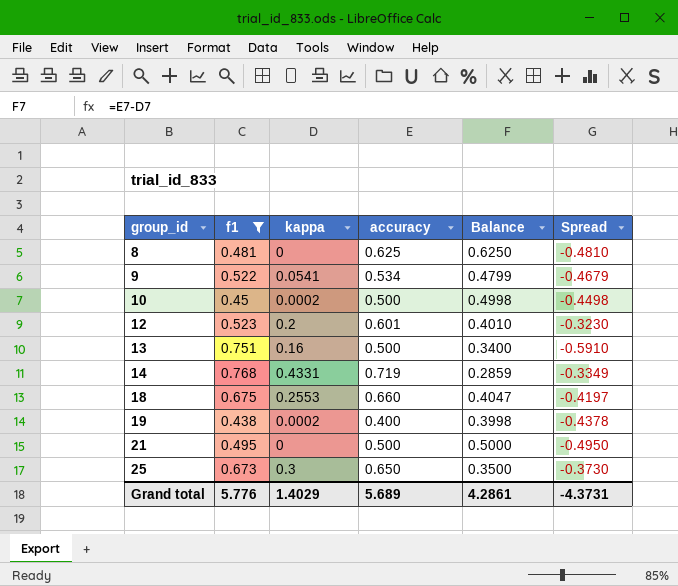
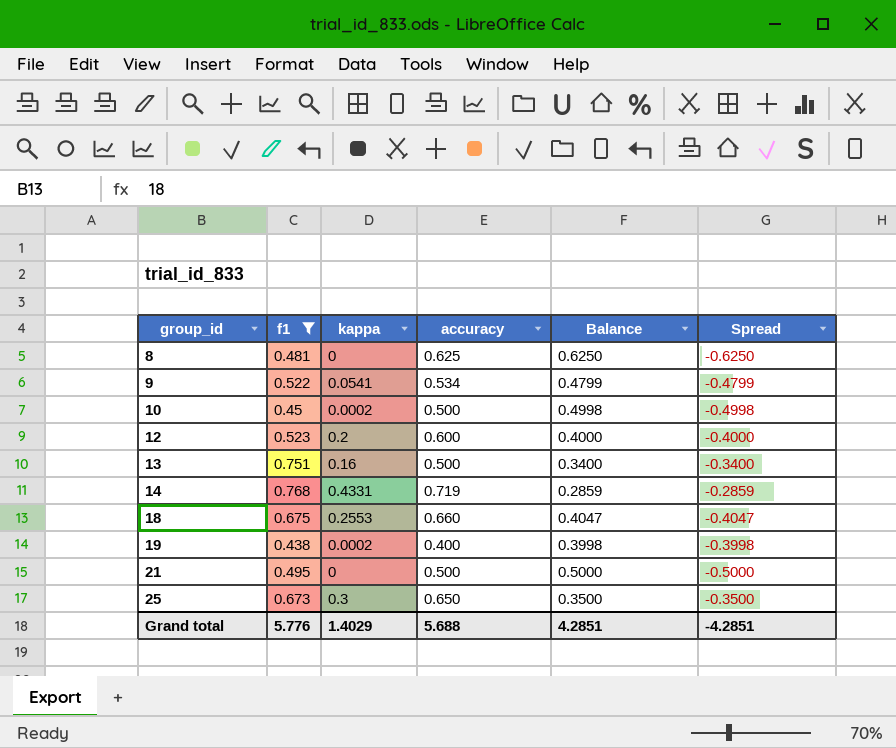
column Spread | formula: [kappa] - [f1] -> [kappa] - [accuracy]
12 | accuracy: 0.601 -> 0.600
12 | Balance: 0.4010 -> 0.4000
Grand total | accuracy: 5.689 -> 5.688
Grand total | Balance: 4.2861 -> 4.2851
Grand total | Spread: -4.3731 -> -4.2851

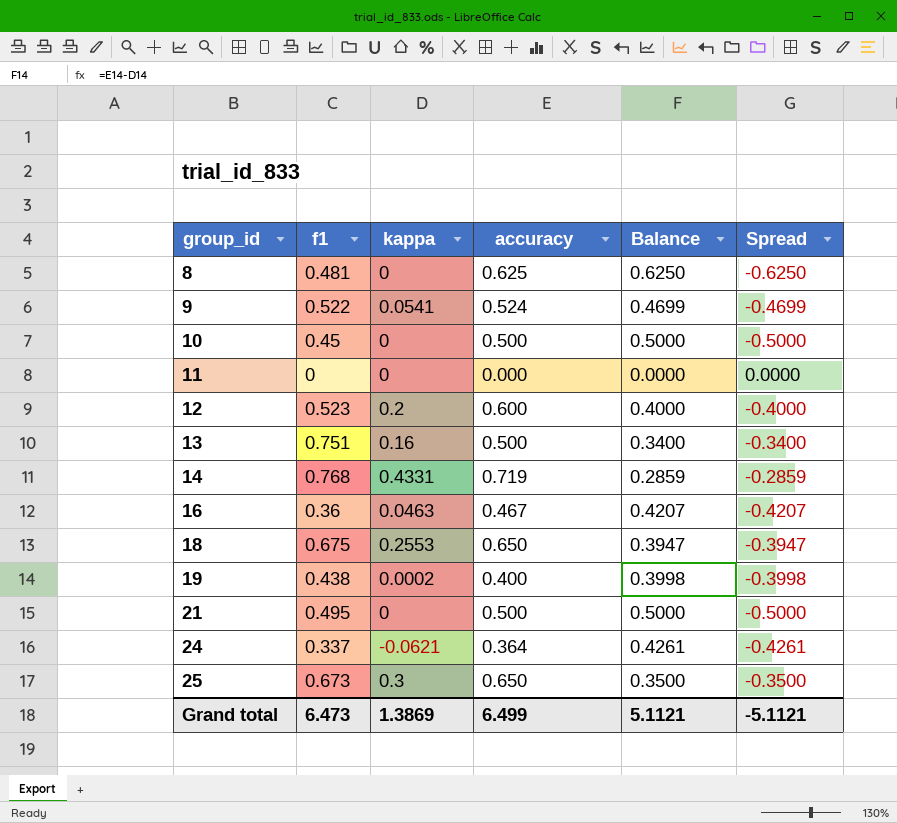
filter: f1 >= 0.438 -> none
9 | accuracy: 0.534 -> 0.524
9 | Balance: 0.4799 -> 0.4699
9 | Spread: -0.4799 -> -0.4699
10 | kappa: 0.0002 -> 0
10 | Balance: 0.4998 -> 0.5000
10 | Spread: -0.4998 -> -0.5000
18 | accuracy: 0.660 -> 0.650
18 | Balance: 0.4047 -> 0.3947
18 | Spread: -0.4047 -> -0.3947
Grand total | f1: 5.776 -> 6.473
Grand total | kappa: 1.4029 -> 1.3869
Grand total | accuracy: 5.688 -> 6.499
Grand total | Balance: 4.2851 -> 5.1121
Grand total | Spread: -4.2851 -> -5.1121

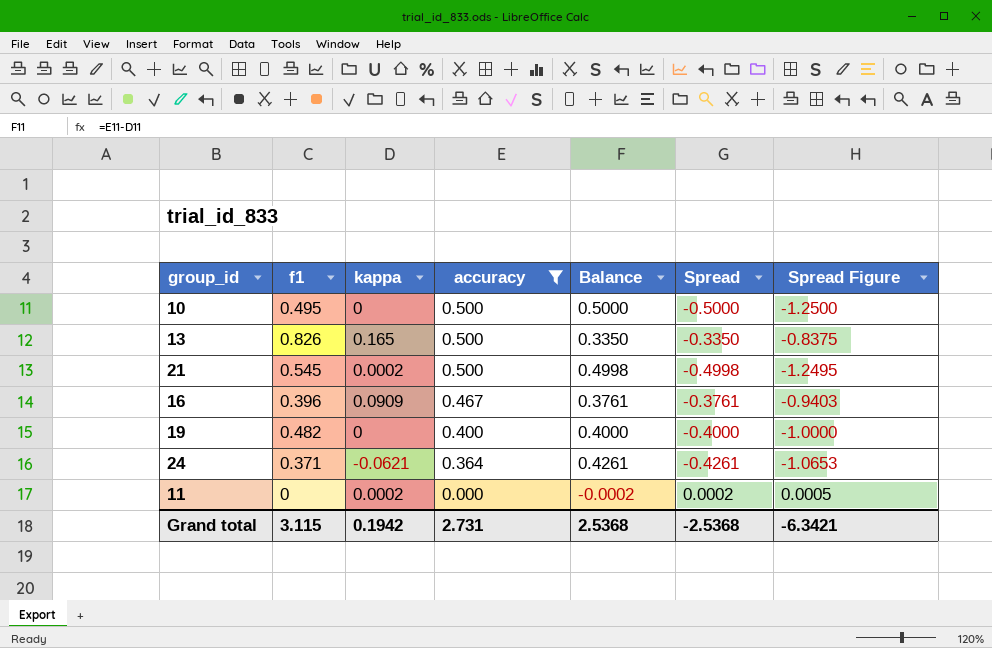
filter: none -> accuracy <= 0.500
row order: group_id ascending -> accuracy descending
column Spread Figure | formula: none -> [Spread] * 2.5
10 | f1: 0.45 -> 0.495
13 | f1: 0.751 -> 0.826
13 | kappa: 0.16 -> 0.165
13 | Balance: 0.3400 -> 0.3350
13 | Spread: -0.3400 -> -0.3350
21 | f1: 0.495 -> 0.545
21 | kappa: 0 -> 0.0002
21 | Balance: 0.5000 -> 0.4998
21 | Spread: -0.5000 -> -0.4998
16 | f1: 0.36 -> 0.396
16 | kappa: 0.0463 -> 0.0909
16 | Balance: 0.4207 -> 0.3761
16 | Spread: -0.4207 -> -0.3761
19 | f1: 0.438 -> 0.482
19 | kappa: 0.0002 -> 0
19 | Balance: 0.3998 -> 0.4000
19 | Spread: -0.3998 -> -0.4000
24 | f1: 0.337 -> 0.371
11 | kappa: 0 -> 0.0002
11 | Balance: 0.0000 -> -0.0002
11 | Spread: 0.0000 -> 0.0002
Grand total | f1: 6.473 -> 3.115
Grand total | kappa: 1.3869 -> 0.1942
Grand total | accuracy: 6.499 -> 2.731
Grand total | Balance: 5.1121 -> 2.5368
Grand total | Spread: -5.1121 -> -2.5368

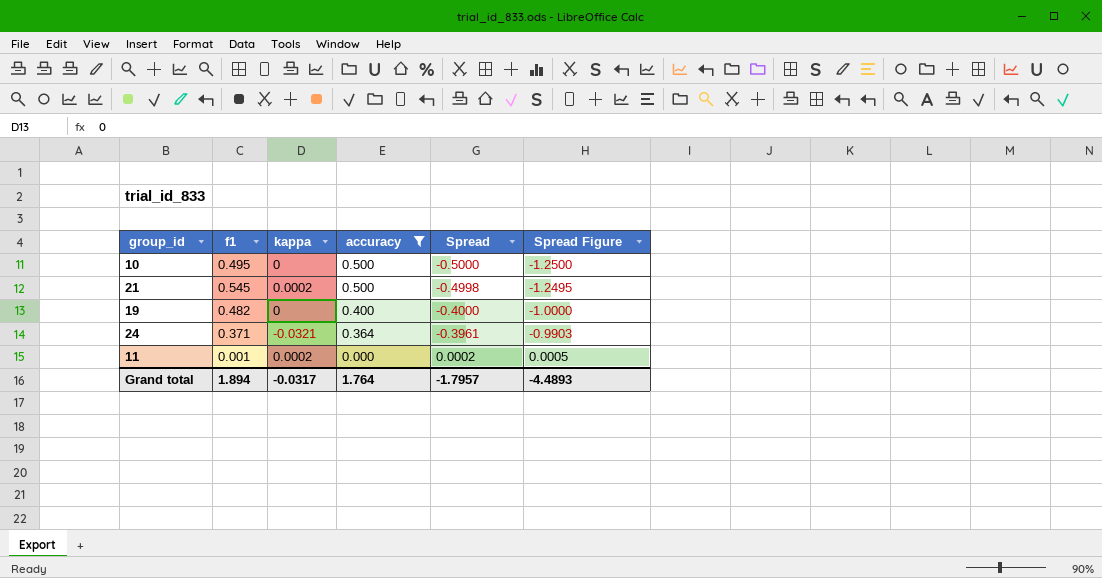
column Balance | formula: [accuracy] - [kappa] -> none
row 13: 0.826 | 0.165 | 0.500 | 0.3350 | -0.3350 | -0.8375 -> none
row 16: 0.396 | 0.0909 | 0.467 | 0.3761 | -0.3761 | -0.9403 -> none
24 | kappa: -0.0621 -> -0.0321
24 | Spread: -0.4261 -> -0.3961
24 | Spread Figure: -1.0653 -> -0.9903
11 | f1: 0 -> 0.001
Grand total | f1: 3.115 -> 1.894
Grand total | kappa: 0.1942 -> -0.0317
Grand total | accuracy: 2.731 -> 1.764
Grand total | Spread: -2.5368 -> -1.7957
Grand total | Spread Figure: -6.3421 -> -4.4893

